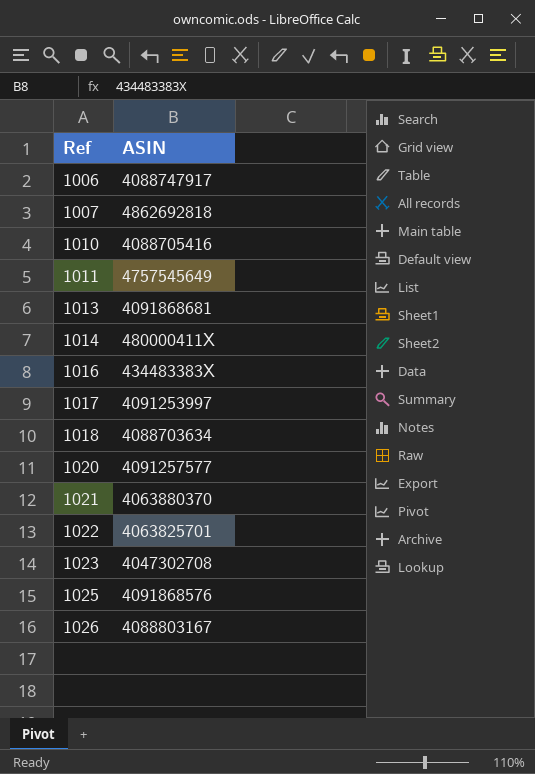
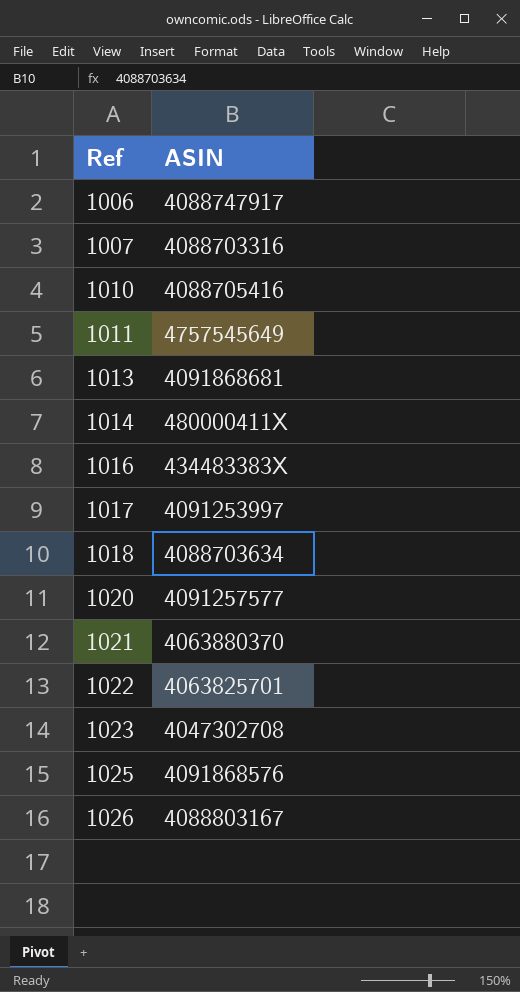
1007 | ASIN: 4862692818 -> 4088703316

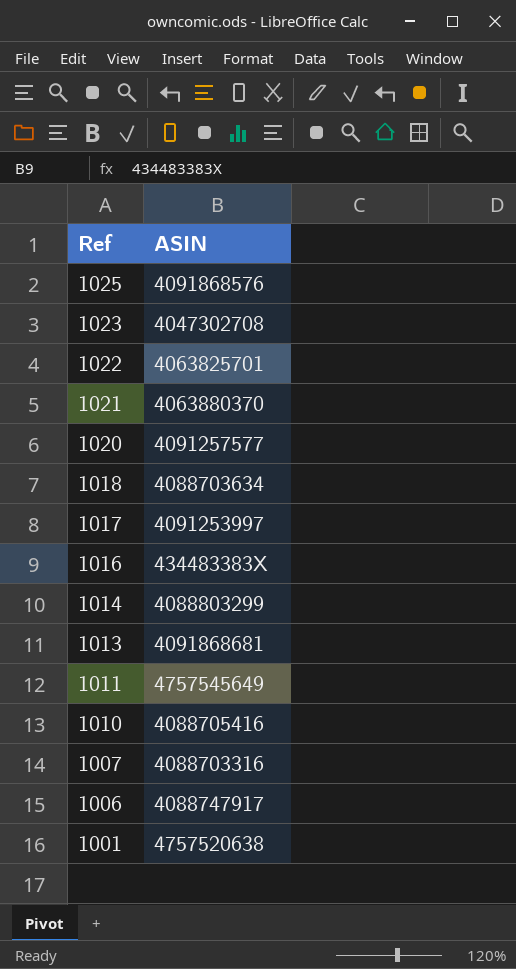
row order: Ref ascending -> Ref descending
row 1026: 4088803167 -> none
1014 | ASIN: 480000411X -> 4088803299
row 1001: none -> 4757520638

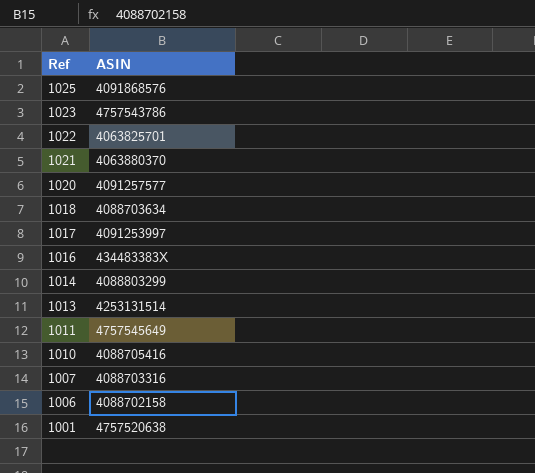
1023 | ASIN: 4047302708 -> 4757543786
1013 | ASIN: 4091868681 -> 4253131514
1006 | ASIN: 4088747917 -> 4088702158

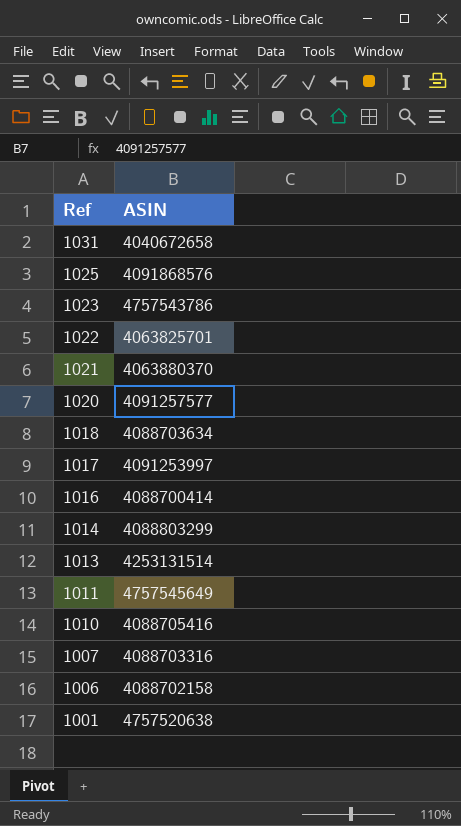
row 1031: none -> 4040672658
1016 | ASIN: 434483383X -> 4088700414

